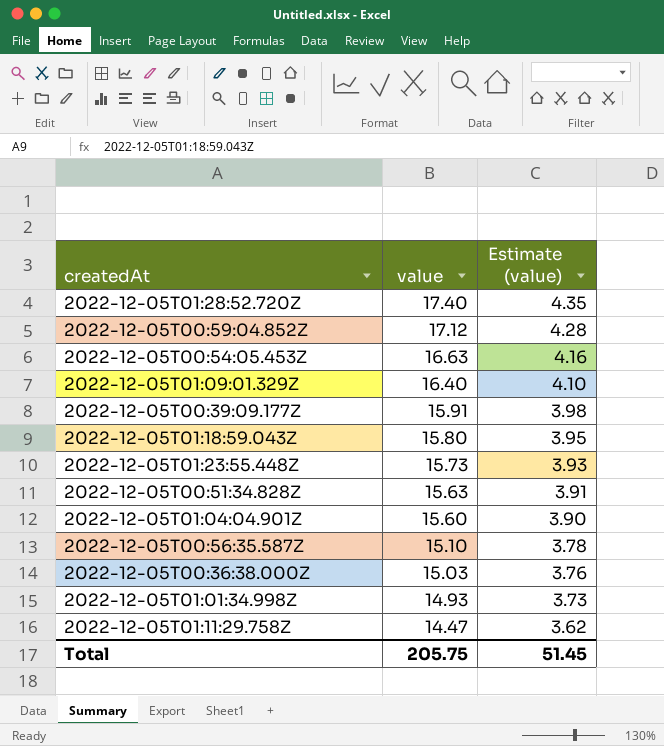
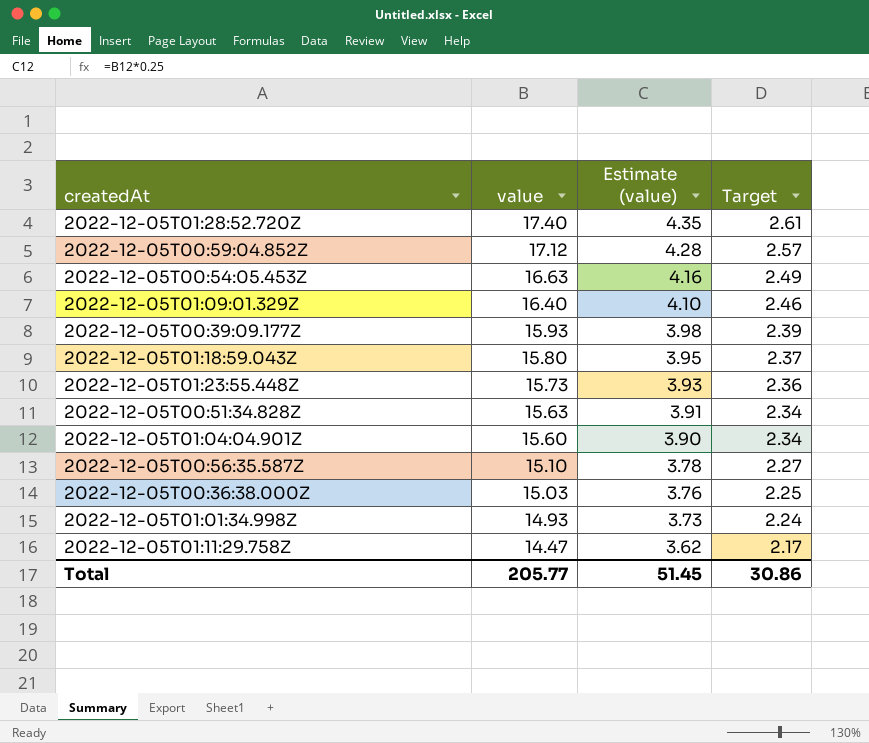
column Target | formula: none -> [value] * 0.15
2022-12-05T00:39:09.177Z | value: 15.91 -> 15.93
Total | value: 205.75 -> 205.77

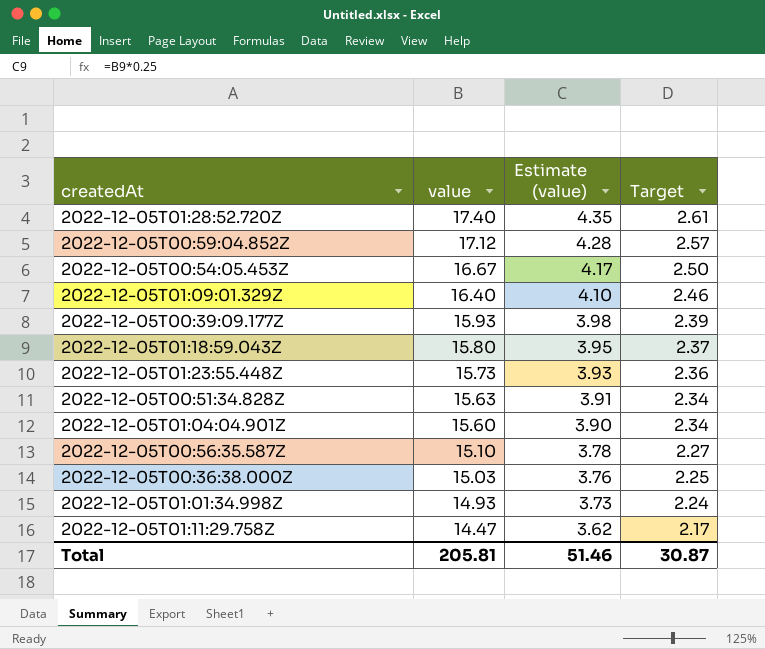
2022-12-05T00:54:05.453Z | value: 16.63 -> 16.67
2022-12-05T00:54:05.453Z | Estimate (value): 4.16 -> 4.17
2022-12-05T00:54:05.453Z | Target: 2.49 -> 2.50
Total | value: 205.77 -> 205.81
Total | Estimate (value): 51.45 -> 51.46
Total | Target: 30.86 -> 30.87

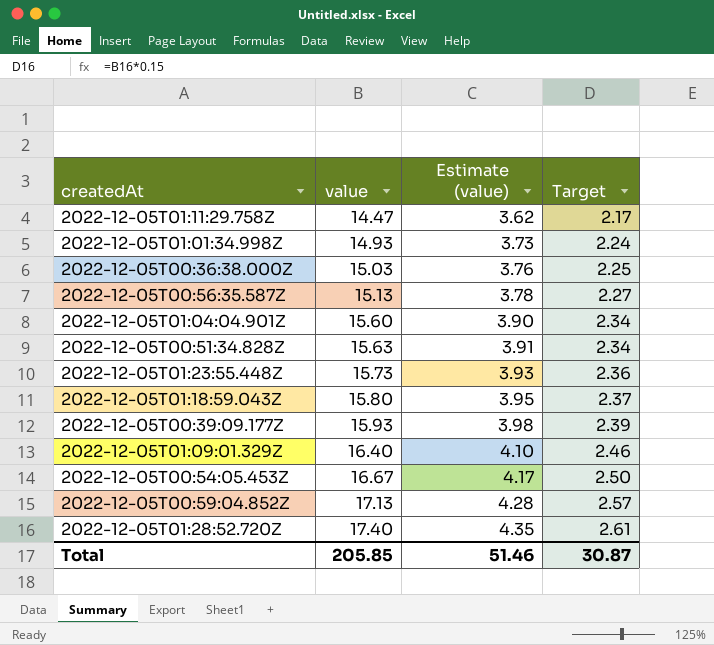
row order: value descending -> value ascending
2022-12-05T00:56:35.587Z | value: 15.10 -> 15.13
2022-12-05T00:59:04.852Z | value: 17.12 -> 17.13
Total | value: 205.81 -> 205.85

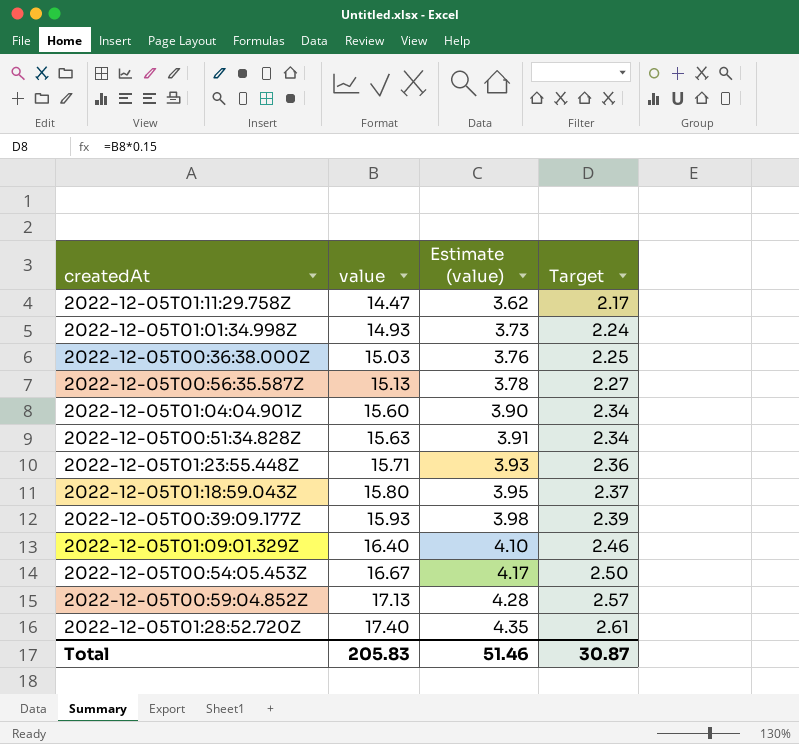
2022-12-05T01:23:55.448Z | value: 15.73 -> 15.71
Total | value: 205.85 -> 205.83

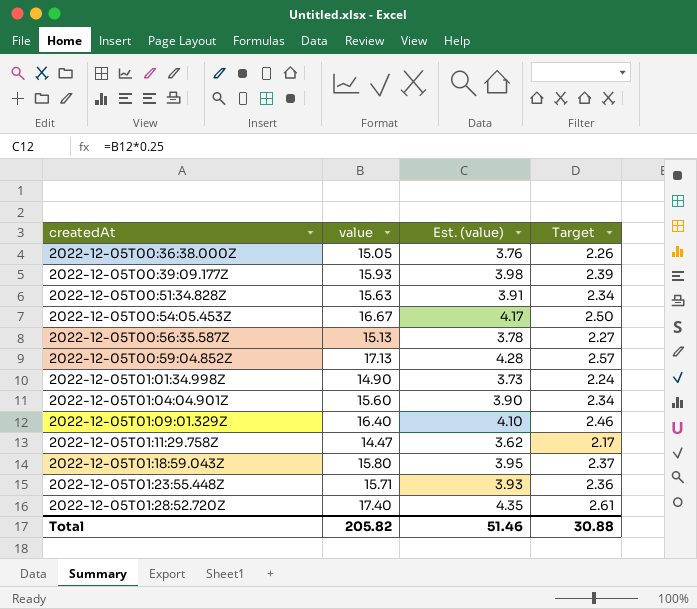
row order: value ascending -> createdAt ascending
column name: Estimate (value) -> Est. (value)
2022-12-05T00:36:38.000Z | value: 15.03 -> 15.05
2022-12-05T00:36:38.000Z | Target: 2.25 -> 2.26
2022-12-05T01:01:34.998Z | value: 14.93 -> 14.90
Total | value: 205.83 -> 205.82
Total | Target: 30.87 -> 30.88

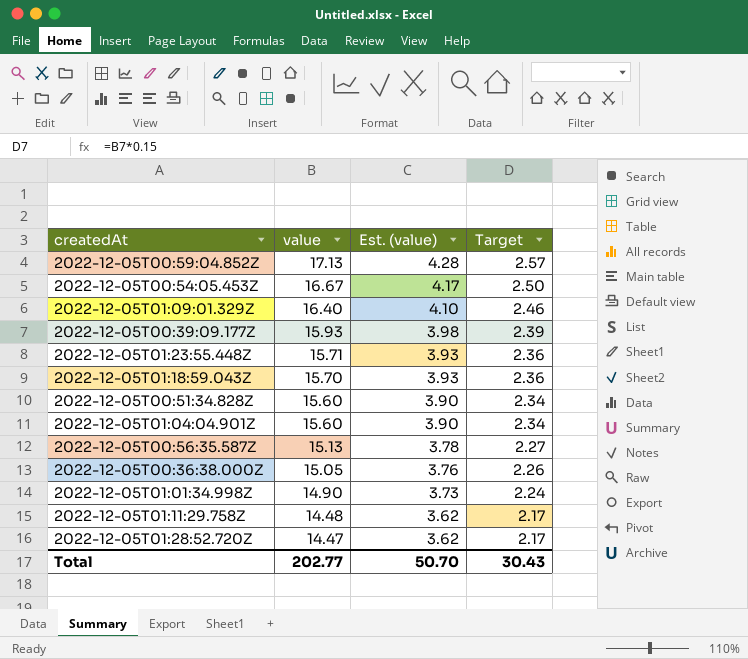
row order: createdAt ascending -> value descending
2022-12-05T01:18:59.043Z | value: 15.80 -> 15.70
2022-12-05T01:18:59.043Z | Est. (value): 3.95 -> 3.93
2022-12-05T01:18:59.043Z | Target: 2.37 -> 2.36
2022-12-05T00:51:34.828Z | value: 15.63 -> 15.60
2022-12-05T00:51:34.828Z | Est. (value): 3.91 -> 3.90
2022-12-05T01:11:29.758Z | value: 14.47 -> 14.48
2022-12-05T01:28:52.720Z | value: 17.40 -> 14.47
2022-12-05T01:28:52.720Z | Est. (value): 4.35 -> 3.62
2022-12-05T01:28:52.720Z | Target: 2.61 -> 2.17
Total | value: 205.82 -> 202.77
Total | Est. (value): 51.46 -> 50.70
Total | Target: 30.88 -> 30.43

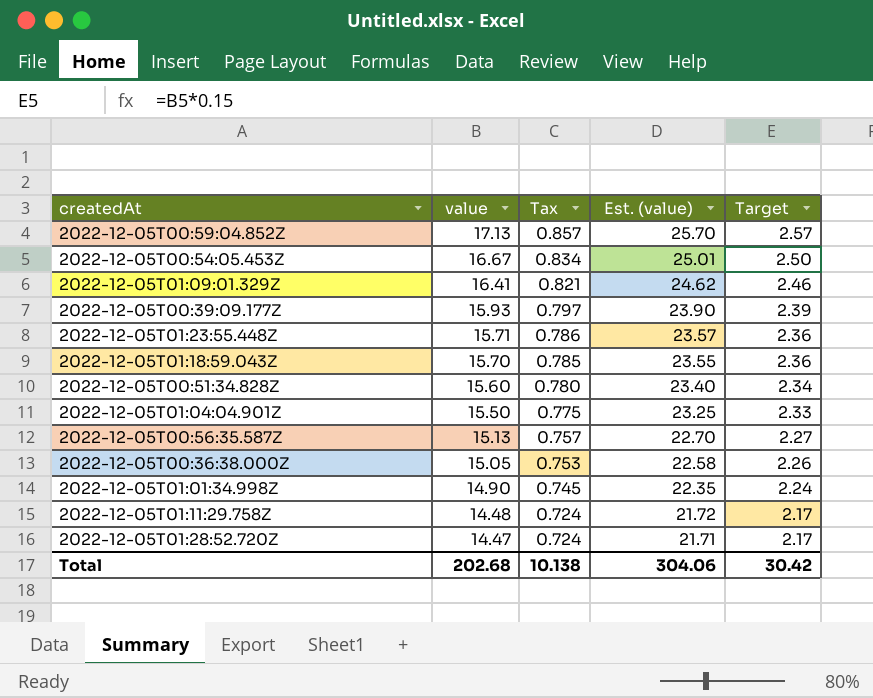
column Tax | formula: none -> [value] * 0.05
column Est. (value) | formula: [value] * 0.25 -> [value] * 1.5
2022-12-05T01:09:01.329Z | value: 16.40 -> 16.41
2022-12-05T01:04:04.901Z | value: 15.60 -> 15.50
2022-12-05T01:04:04.901Z | Target: 2.34 -> 2.33
Total | value: 202.77 -> 202.68
Total | Est. (value): 50.70 -> 304.06
Total | Target: 30.43 -> 30.42

